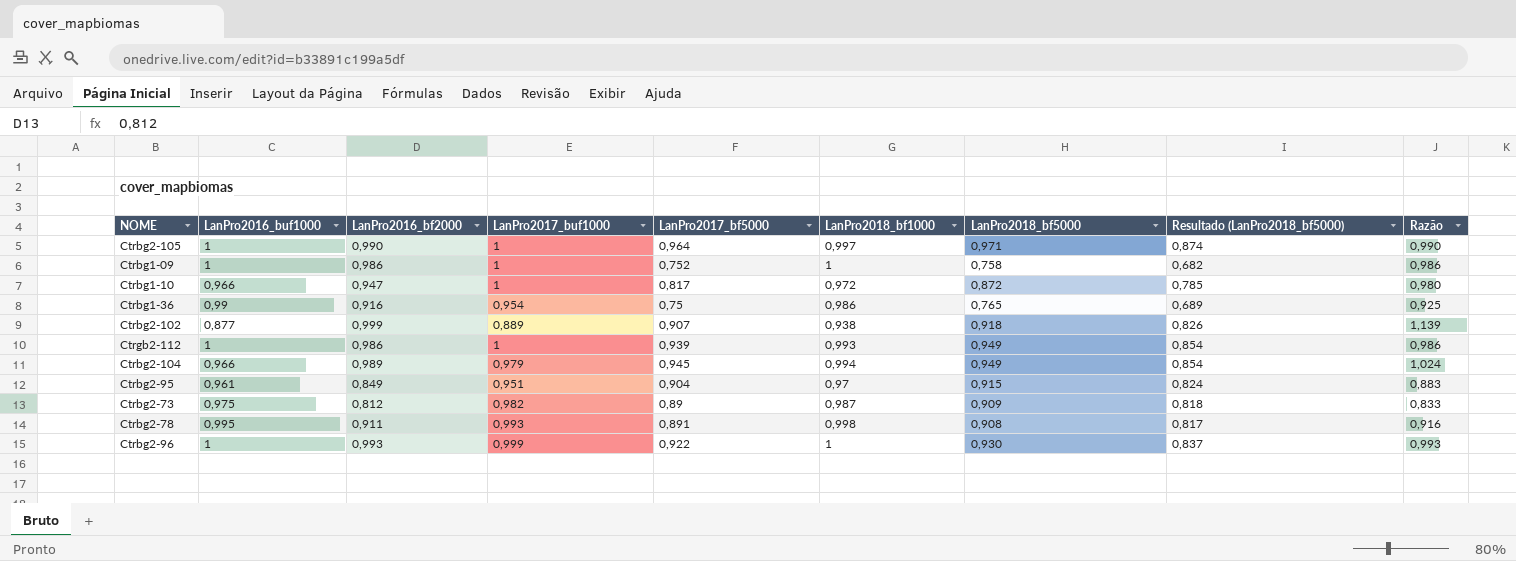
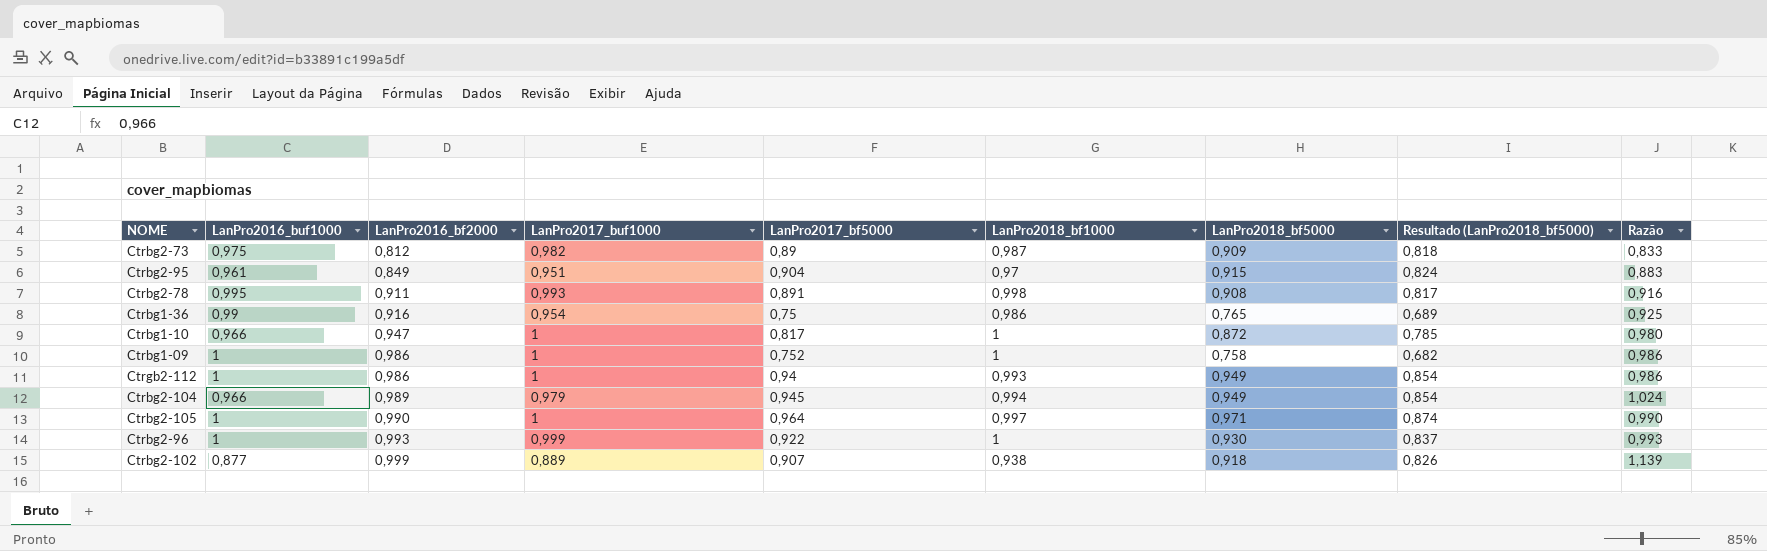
row order: none -> LanPro2016_bf2000 ascending
Ctrbg1-10 | LanPro2018_bf1000: 0,972 -> 1
Ctrgb2-112 | LanPro2017_bf5000: 0,939 -> 0,94

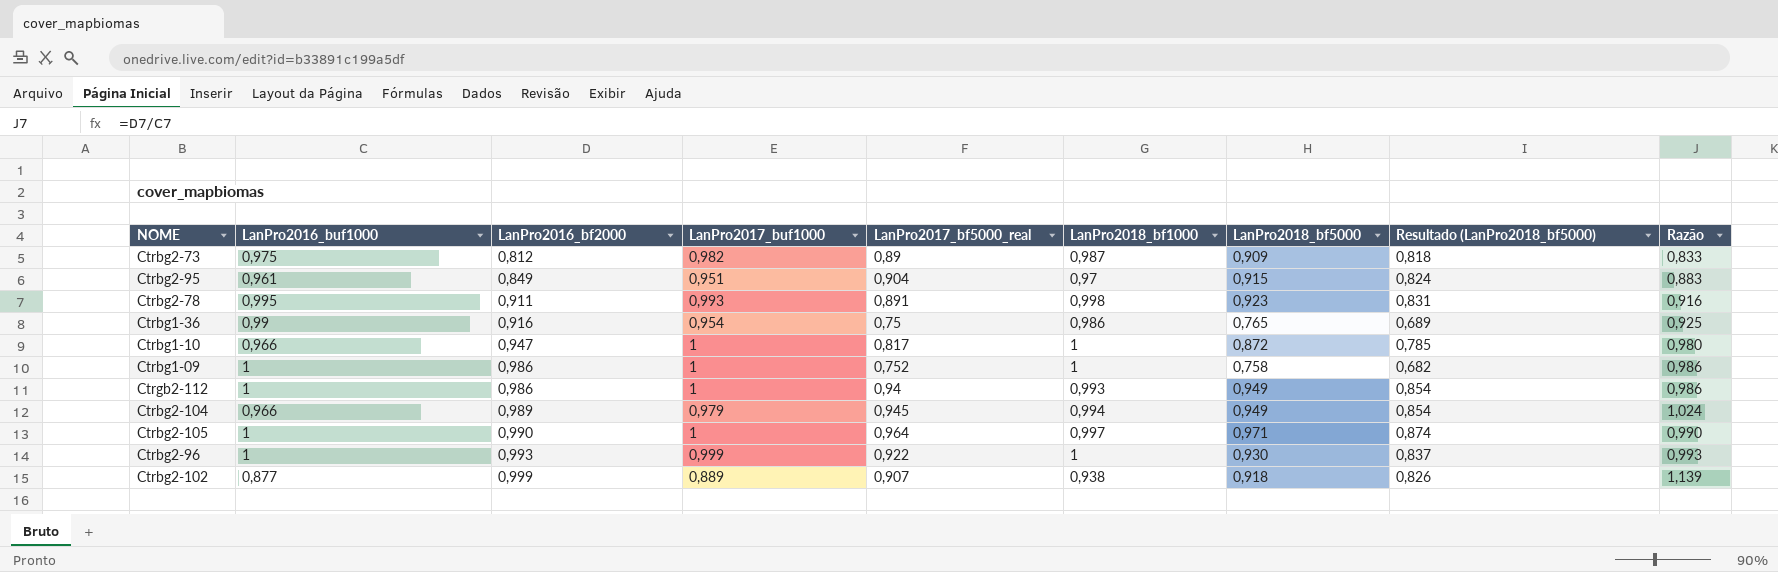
column name: LanPro2017_bf5000 -> LanPro2017_bf5000_real
Ctrbg2-78 | LanPro2018_bf5000: 0,908 -> 0,923
Ctrbg2-78 | Resultado (LanPro2018_bf5000): 0,817 -> 0,831

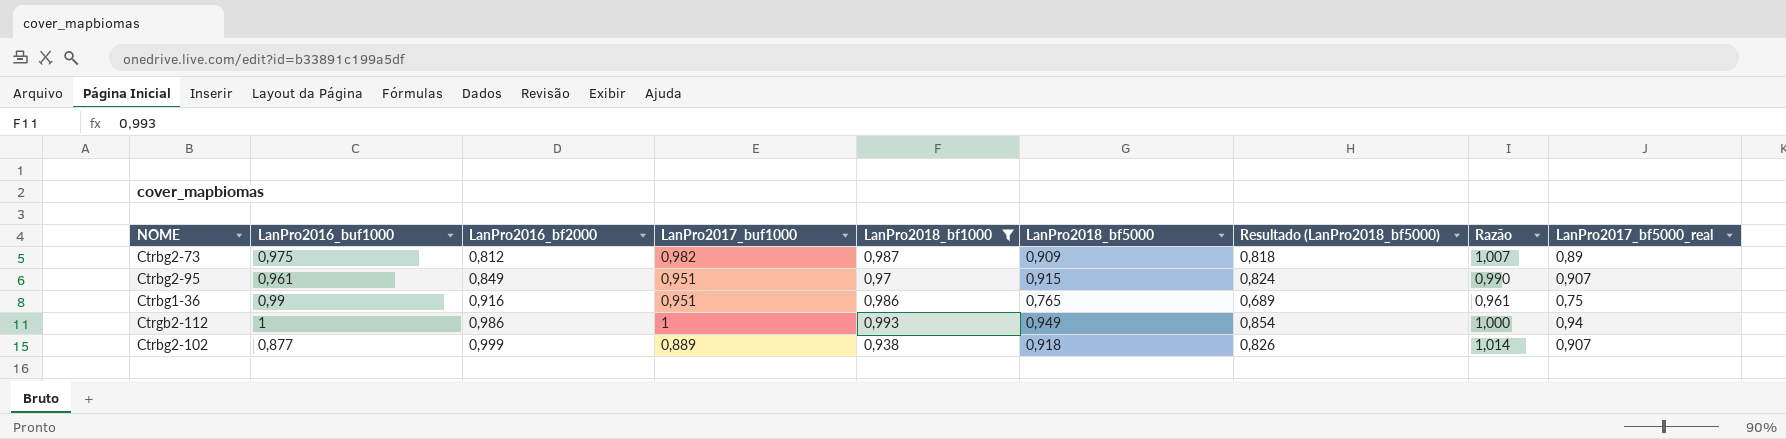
filter: none -> LanPro2018_bf1000 <= 0,993
column Razão | formula: [LanPro2016_bf2000] / [LanPro2016_buf1000] -> [LanPro2017_buf1000] / [LanPro2016_buf1000]
column LanPro2017_bf5000_real | position: 5 -> 9
Ctrbg2-95 | LanPro2017_bf5000_real: 0,904 -> 0,907
Ctrbg1-36 | LanPro2017_buf1000: 0,954 -> 0,951

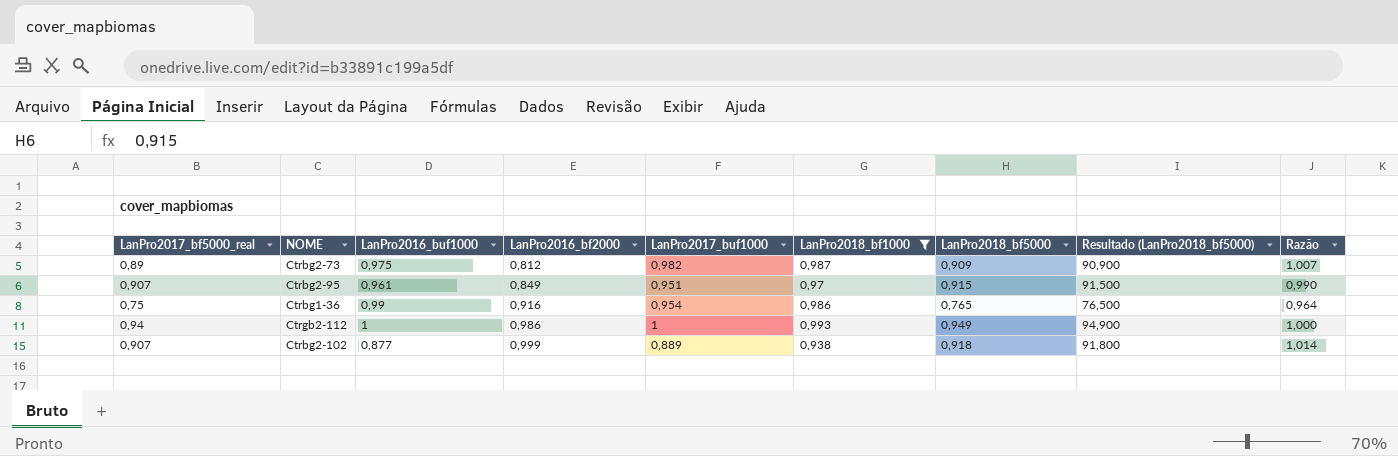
column LanPro2017_bf5000_real | position: 9 -> 1
column Resultado (LanPro2018_bf5000) | formula: [LanPro2018_bf5000] * 0,9 -> [LanPro2018_bf5000] * 100
Ctrbg1-36 | LanPro2017_buf1000: 0,951 -> 0,954
Ctrbg1-36 | Razão: 0,961 -> 0,964

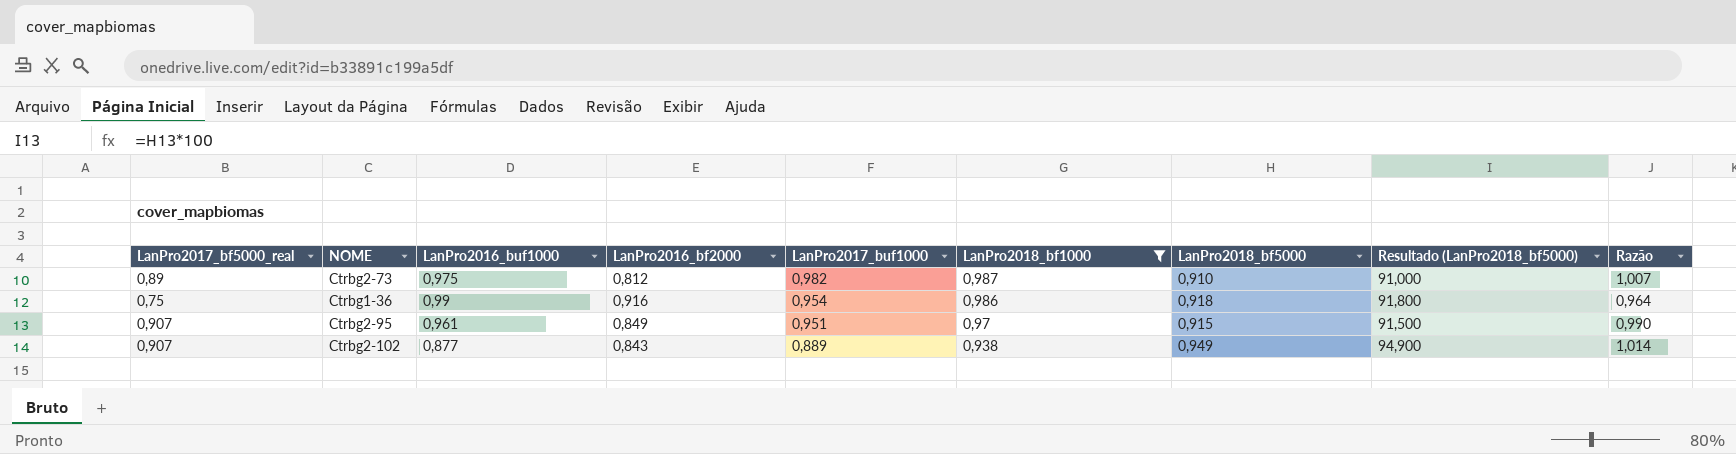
row order: LanPro2016_bf2000 ascending -> LanPro2017_buf1000 descending
row Ctrgb2-112: 0,94 | 1 | 0,986 | 1 | 0,993 | 0,949 | 94,900 | 1,000 -> none
Ctrbg2-73 | LanPro2018_bf5000: 0,909 -> 0,910
Ctrbg2-73 | Resultado (LanPro2018_bf5000): 90,900 -> 91,000
Ctrbg1-36 | LanPro2018_bf5000: 0,765 -> 0,918
Ctrbg1-36 | Resultado (LanPro2018_bf5000): 76,500 -> 91,800
Ctrbg2-102 | LanPro2016_bf2000: 0,999 -> 0,843
Ctrbg2-102 | LanPro2018_bf5000: 0,918 -> 0,949
Ctrbg2-102 | Resultado (LanPro2018_bf5000): 91,800 -> 94,900

